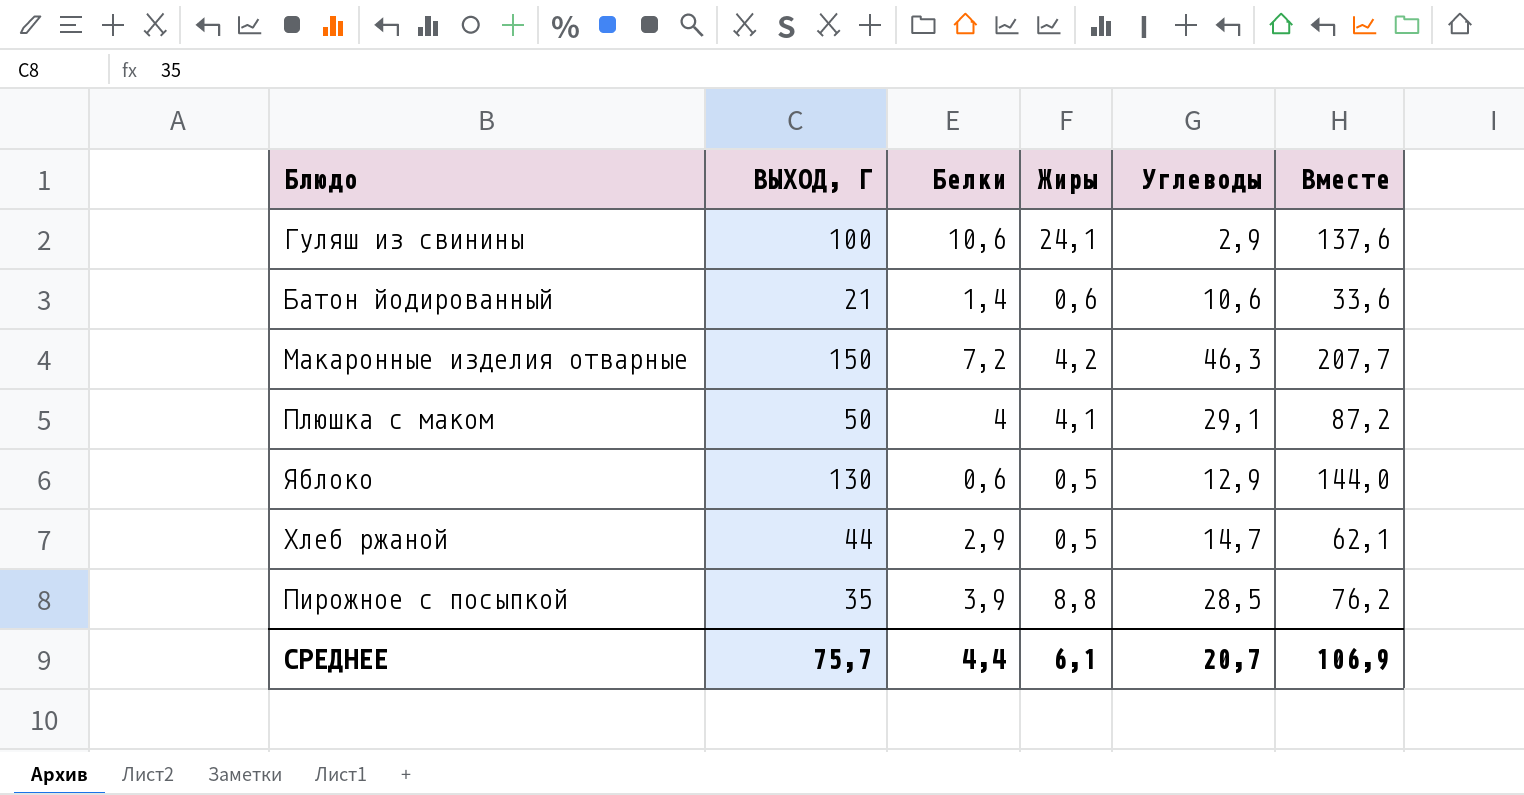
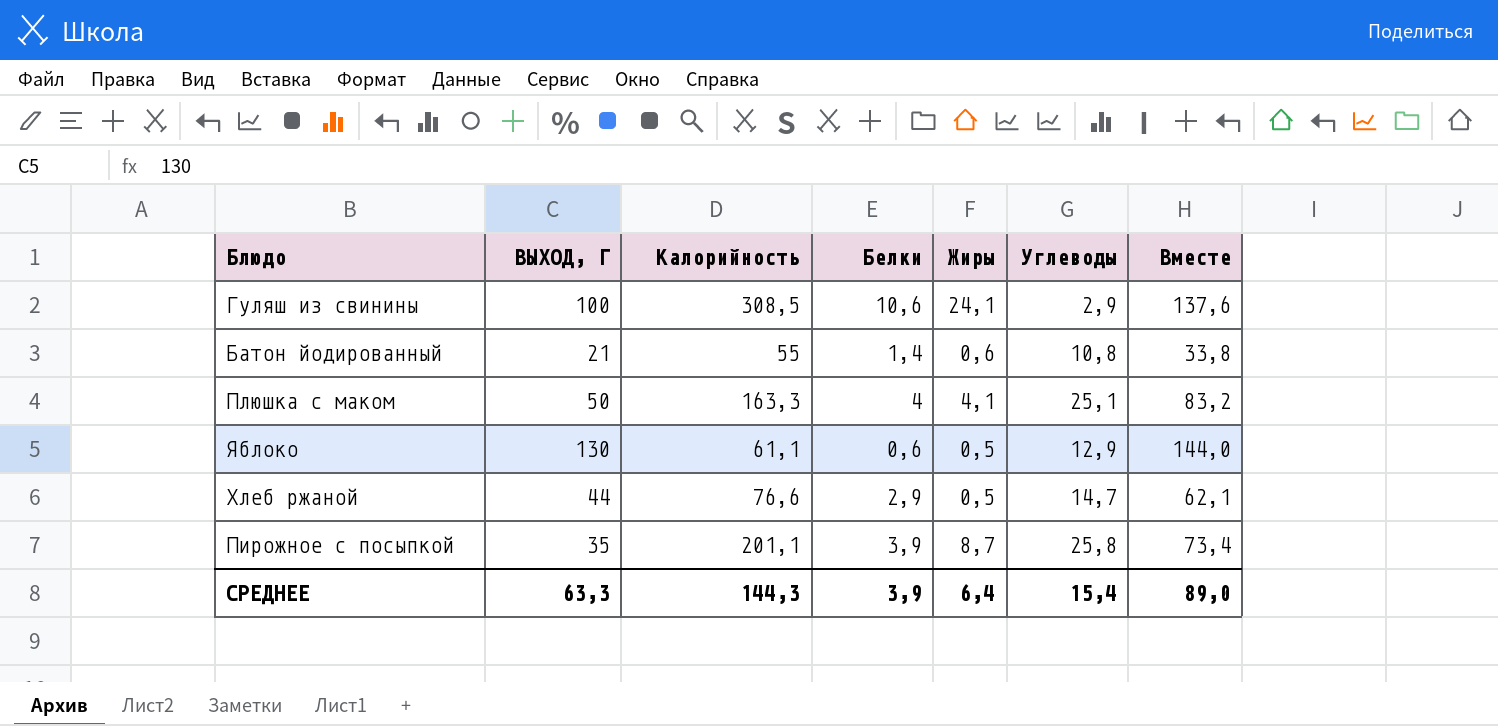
column Калорийность | position: none -> 3
row Макаронные изделия отварные: 150 | 7,2 | 4,2 | 46,3 | 207,7 -> none
Батон йодированный | Углеводы: 10,6 -> 10,8
Батон йодированный | Вместе: 33,6 -> 33,8
Плюшка с маком | Углеводы: 29,1 -> 25,1
Плюшка с маком | Вместе: 87,2 -> 83,2
Пирожное с посыпкой | Жиры: 8,8 -> 8,7
Пирожное с посыпкой | Углеводы: 28,5 -> 25,8
Пирожное с посыпкой | Вместе: 76,2 -> 73,4
СРЕДНЕЕ | ВЫХОД, Г: 75,7 -> 63,3
СРЕДНЕЕ | Белки: 4,4 -> 3,9
СРЕДНЕЕ | Жиры: 6,1 -> 6,4
СРЕДНЕЕ | Углеводы: 20,7 -> 15,4
СРЕДНЕЕ | Вместе: 106,9 -> 89,0

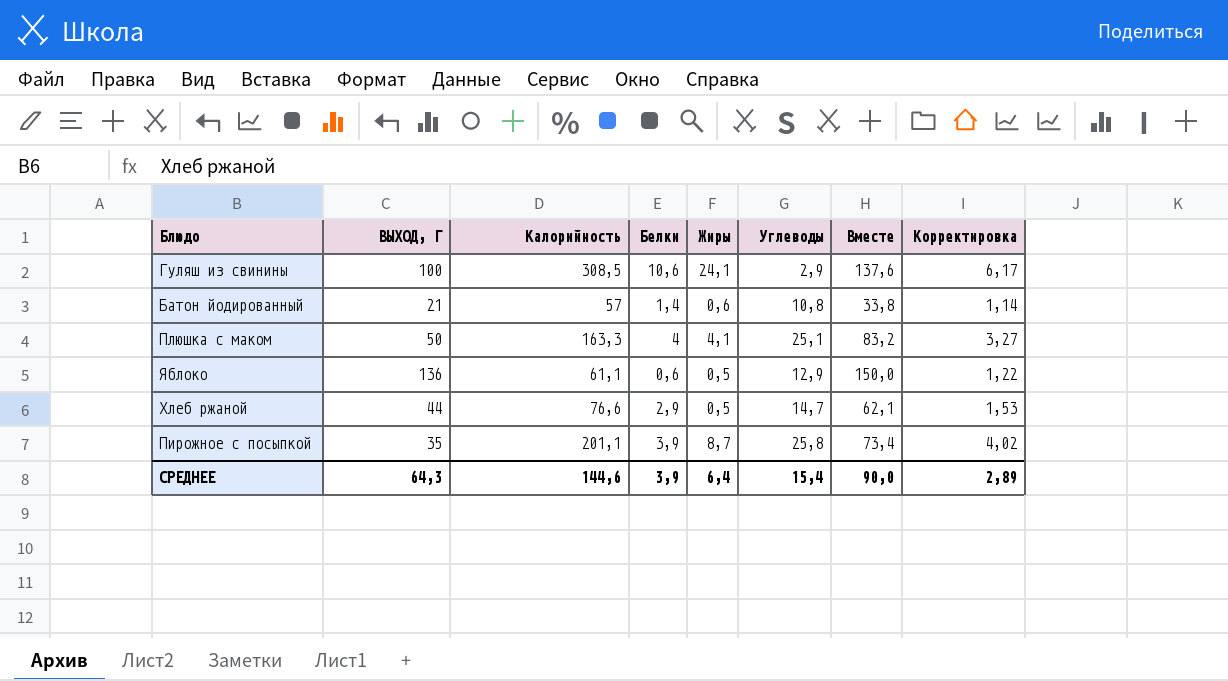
column Корректировка | formula: none -> [Калорийность] * 0,02
Батон йодированный | Калорийность: 55 -> 57
Яблоко | ВЫХОД, Г: 130 -> 136
Яблоко | Вместе: 144,0 -> 150,0
СРЕДНЕЕ | ВЫХОД, Г: 63,3 -> 64,3
СРЕДНЕЕ | Калорийность: 144,3 -> 144,6
СРЕДНЕЕ | Вместе: 89,0 -> 90,0

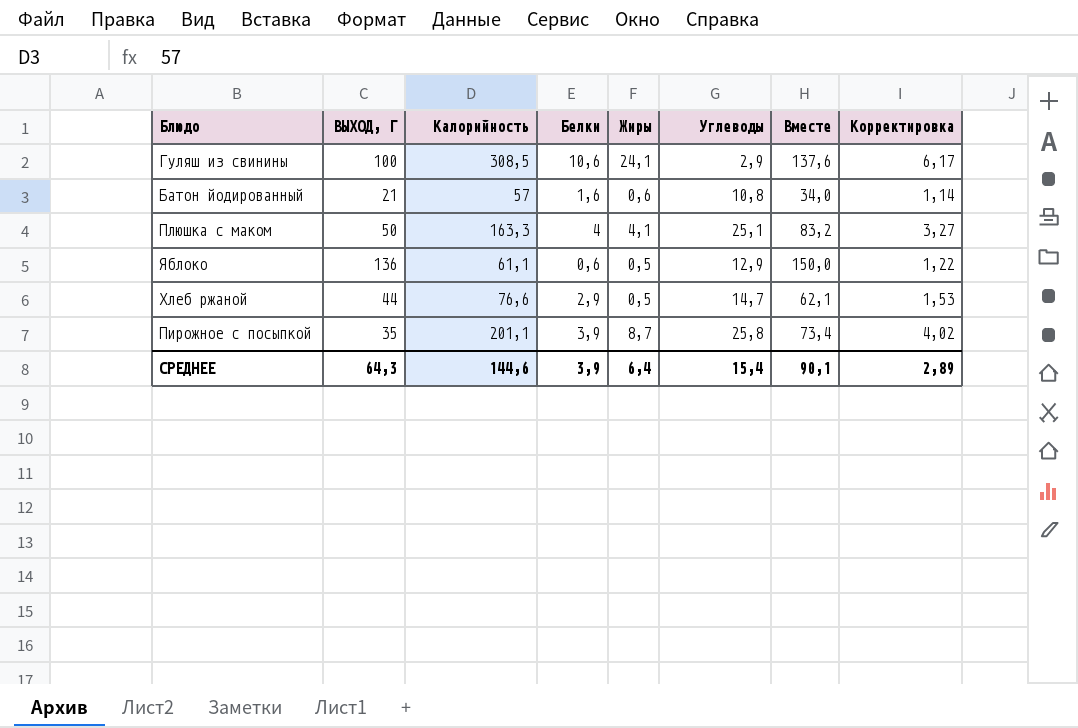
Батон йодированный | Белки: 1,4 -> 1,6
Батон йодированный | Вместе: 33,8 -> 34,0
СРЕДНЕЕ | Вместе: 90,0 -> 90,1

